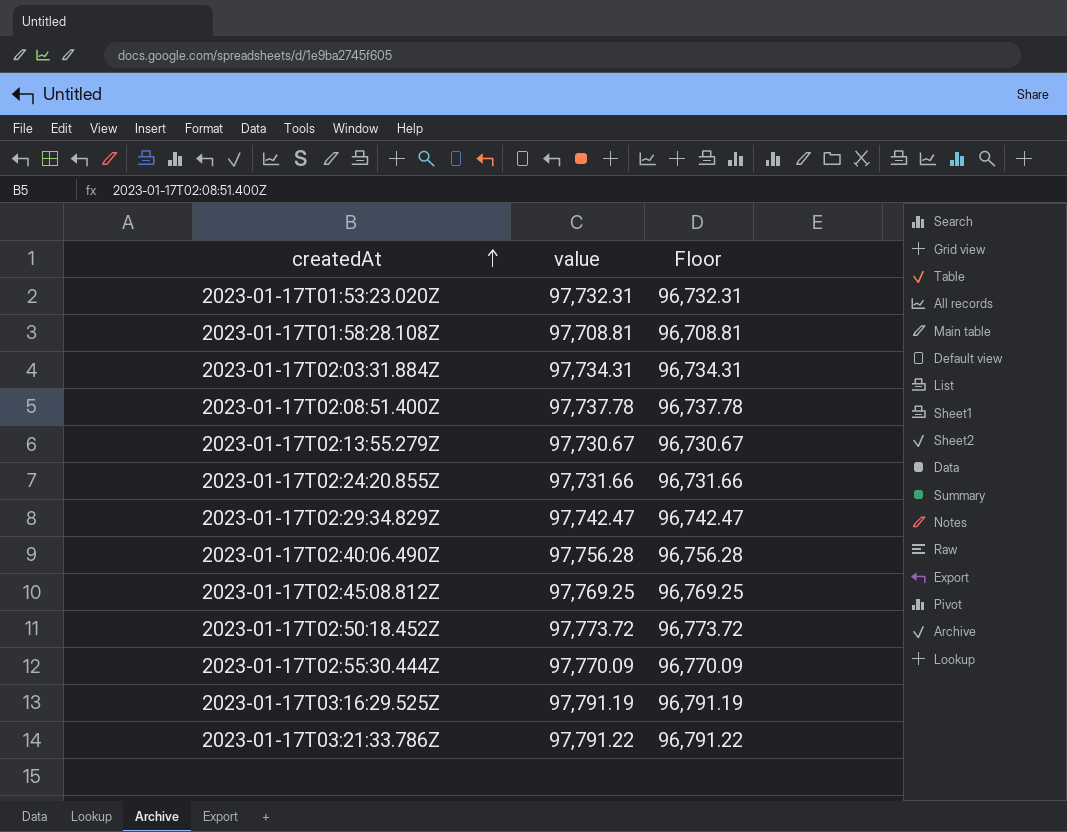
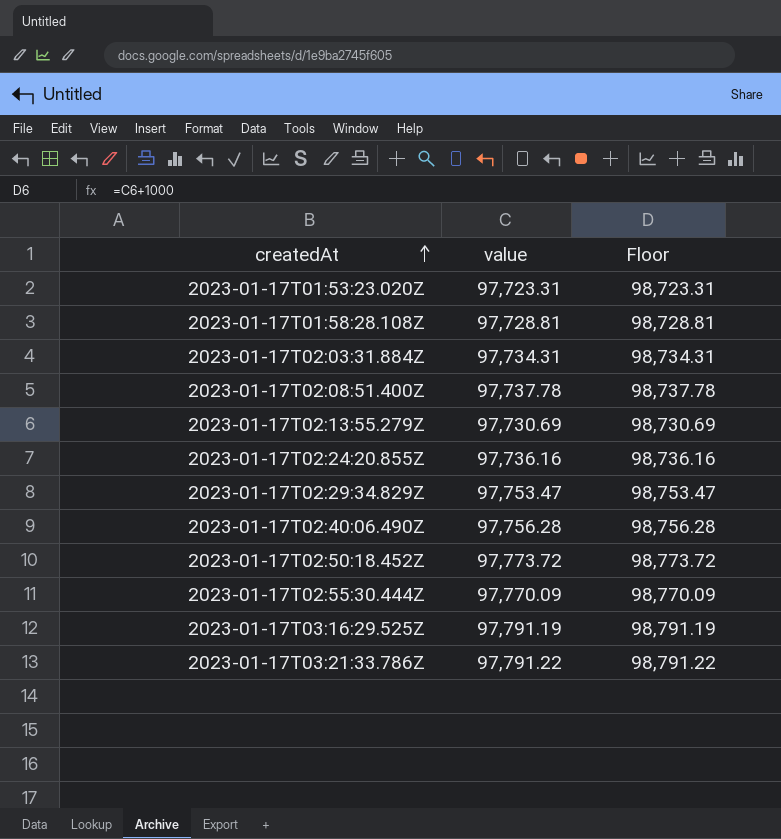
column Floor | formula: [value] - 1000 -> [value] + 1000
row 2023-01-17T02:45:08.812Z: 97,769.25 | 96,769.25 -> none
2023-01-17T01:53:23.020Z | value: 97,732.31 -> 97,723.31
2023-01-17T01:58:28.108Z | value: 97,708.81 -> 97,728.81
2023-01-17T02:13:55.279Z | value: 97,730.67 -> 97,730.69
2023-01-17T02:24:20.855Z | value: 97,731.66 -> 97,736.16
2023-01-17T02:29:34.829Z | value: 97,742.47 -> 97,753.47

